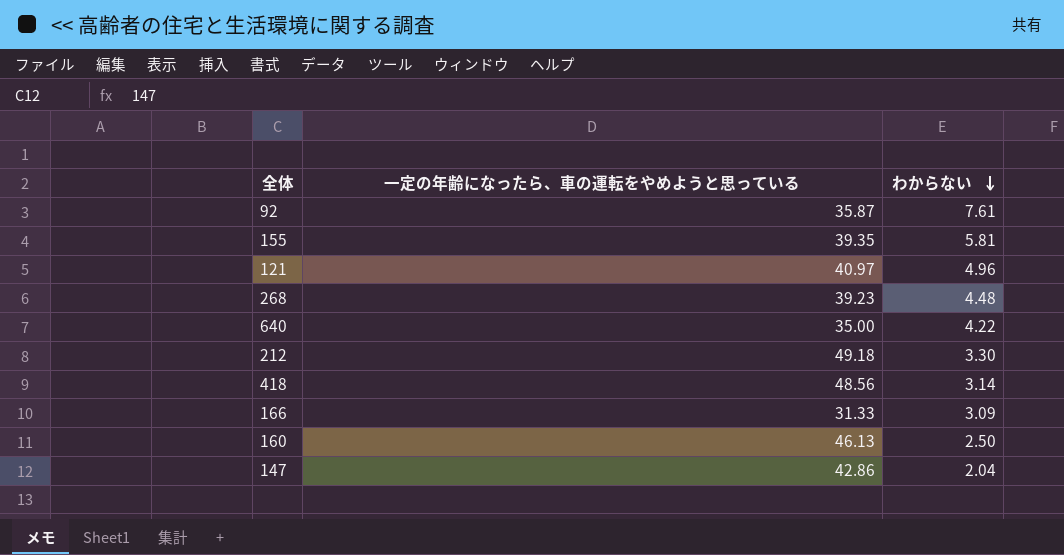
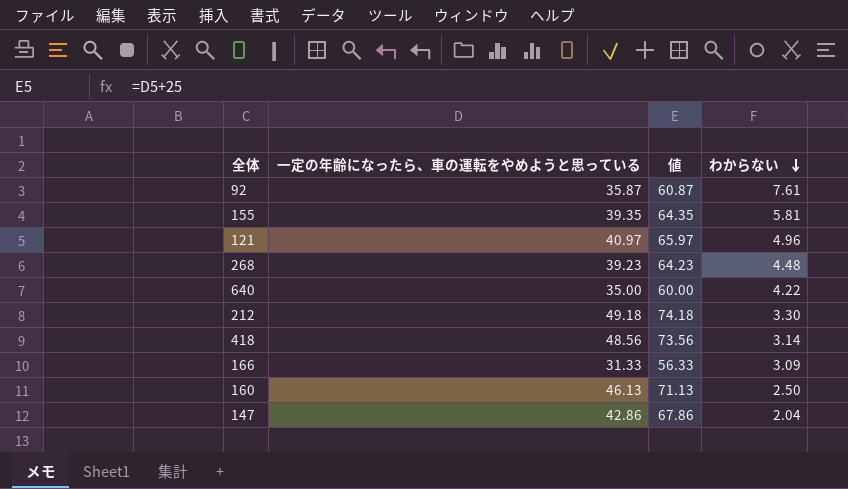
column 値 | formula: none -> [一定の年齢になったら、車の運転をやめようと思っている] + 25

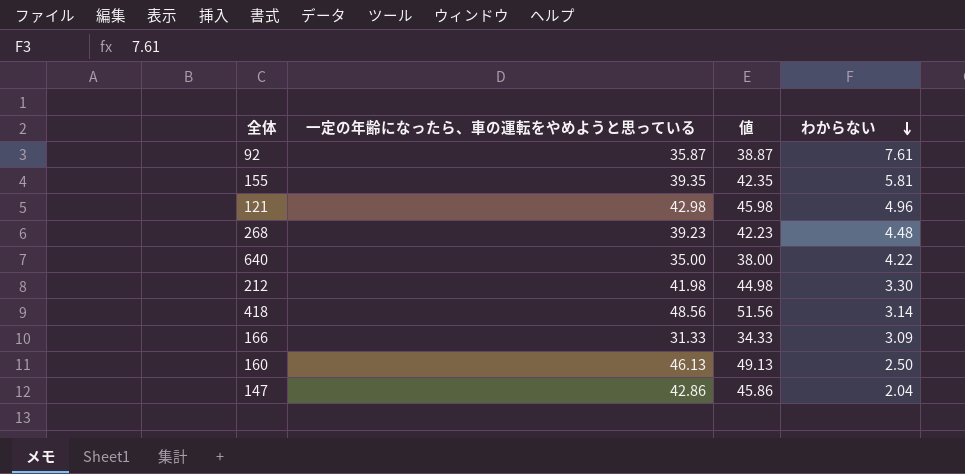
column 値 | formula: [一定の年齢になったら、車の運転をやめようと思っている] + 25 -> [一定の年齢になったら、車の運転をやめようと思っている] + 3
121 | 一定の年齢になったら、車の運転をやめようと思っている: 40.97 -> 42.98
212 | 一定の年齢になったら、車の運転をやめようと思っている: 49.18 -> 41.98

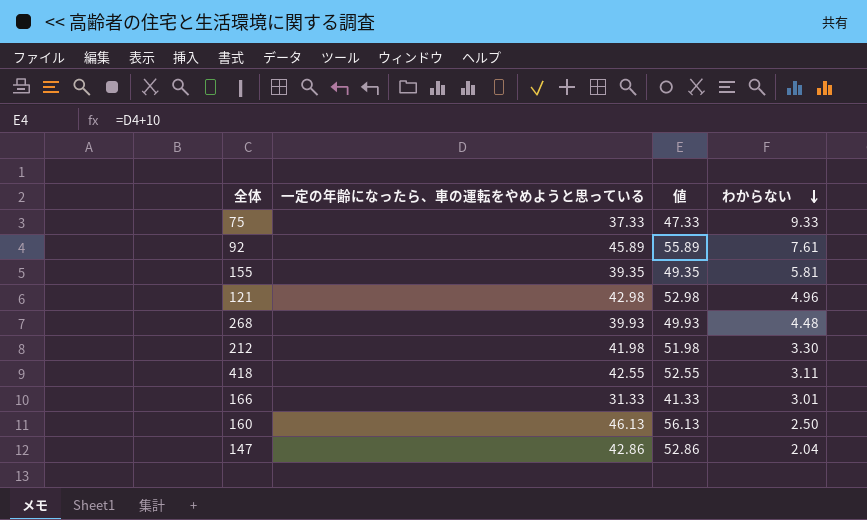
column 値 | formula: [一定の年齢になったら、車の運転をやめようと思っている] + 3 -> [一定の年齢になったら、車の運転をやめようと思っている] + 10
row 640: 35.00 | 38.00 | 4.22 -> none
row 75: none -> 37.33 | 47.33 | 9.33
92 | 一定の年齢になったら、車の運転をやめようと思っている: 35.87 -> 45.89
268 | 一定の年齢になったら、車の運転をやめようと思っている: 39.23 -> 39.93
418 | 一定の年齢になったら、車の運転をやめようと思っている: 48.56 -> 42.55
418 | わからない: 3.14 -> 3.11
166 | わからない: 3.09 -> 3.01

